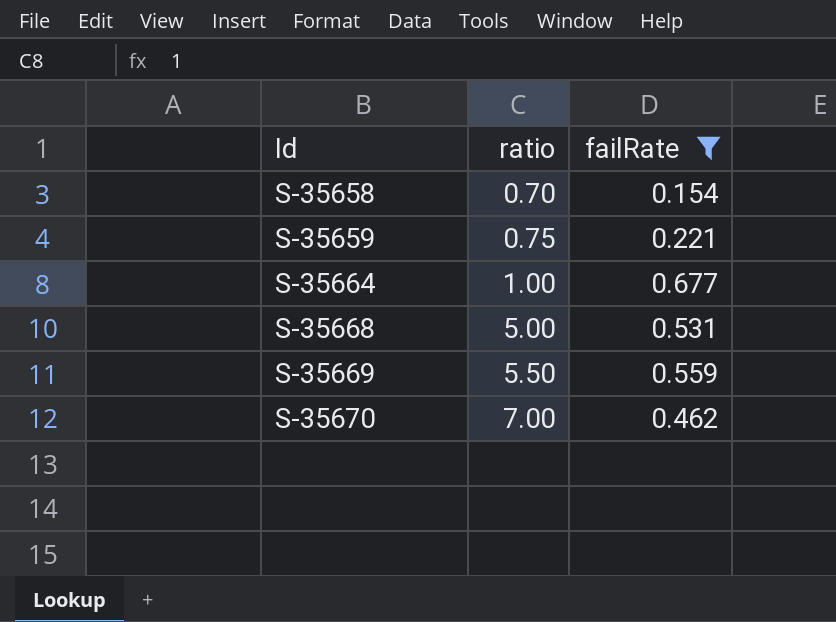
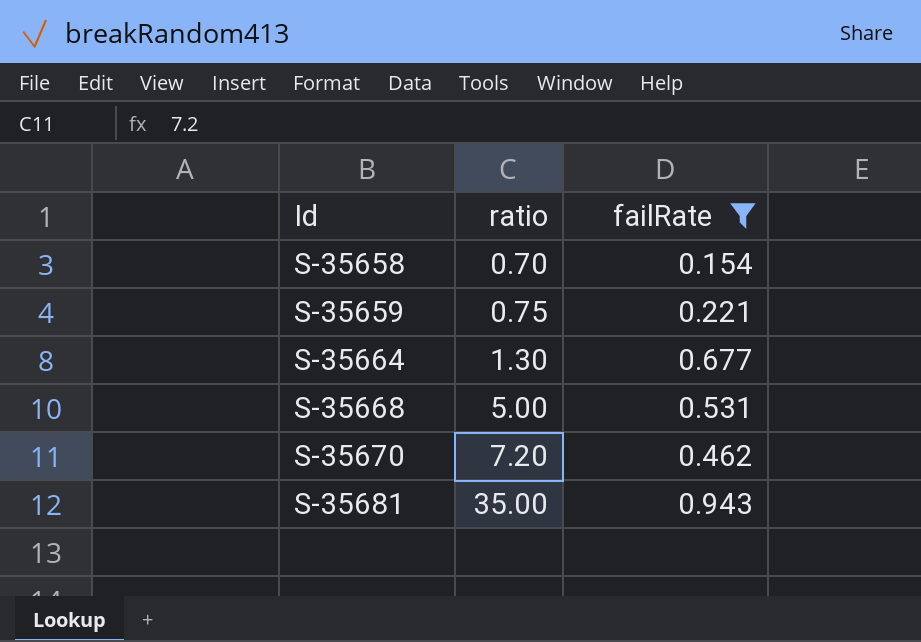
row S-35669: 5.50 | 0.559 -> none
S-35664 | ratio: 1.00 -> 1.30
S-35670 | ratio: 7.00 -> 7.20
row S-35681: none -> 35.00 | 0.943

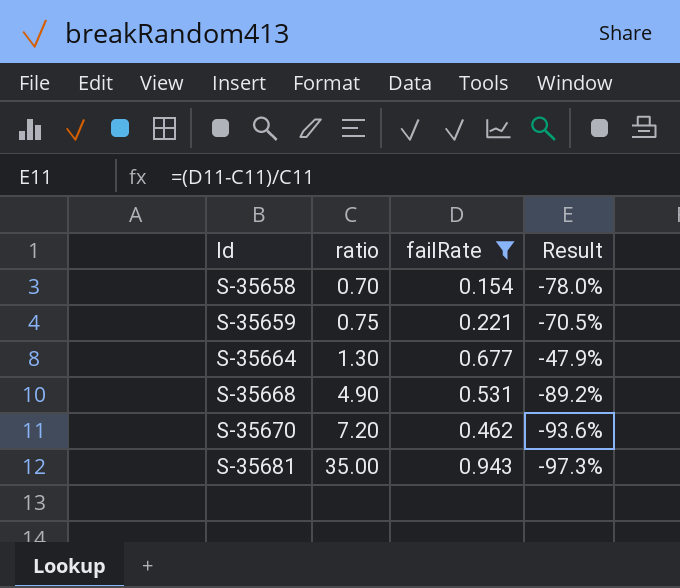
column Result | formula: none -> ([failRate] - [ratio]) / [ratio]
S-35668 | ratio: 5.00 -> 4.90

